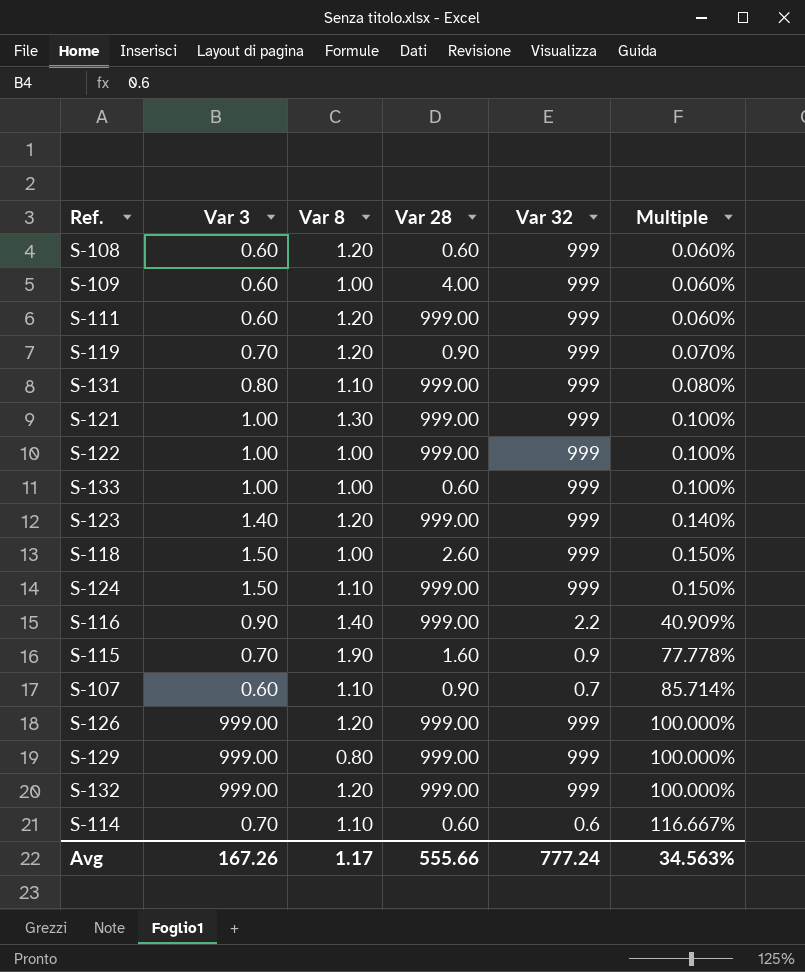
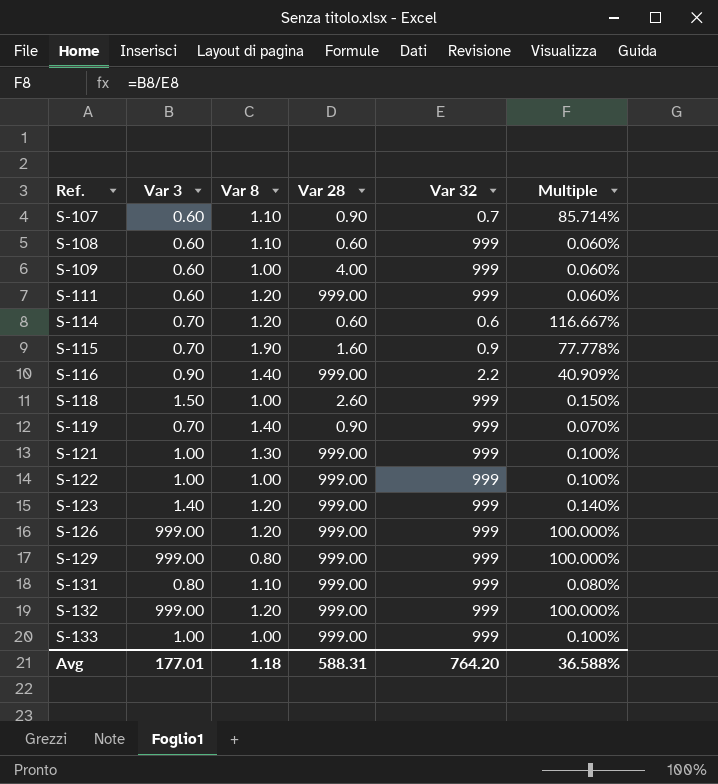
row order: Multiple ascending -> Ref. ascending
row S-124: 1.50 | 1.10 | 999.00 | 999 | 0.150% -> none
S-108 | Var 8: 1.20 -> 1.10
S-114 | Var 8: 1.10 -> 1.20
S-119 | Var 8: 1.20 -> 1.40
S-133 | Var 28: 0.60 -> 999.00
Avg | Var 3: 167.26 -> 177.01
Avg | Var 8: 1.17 -> 1.18
Avg | Var 28: 555.66 -> 588.31
Avg | Var 32: 777.24 -> 764.20
Avg | Multiple: 34.563% -> 36.588%

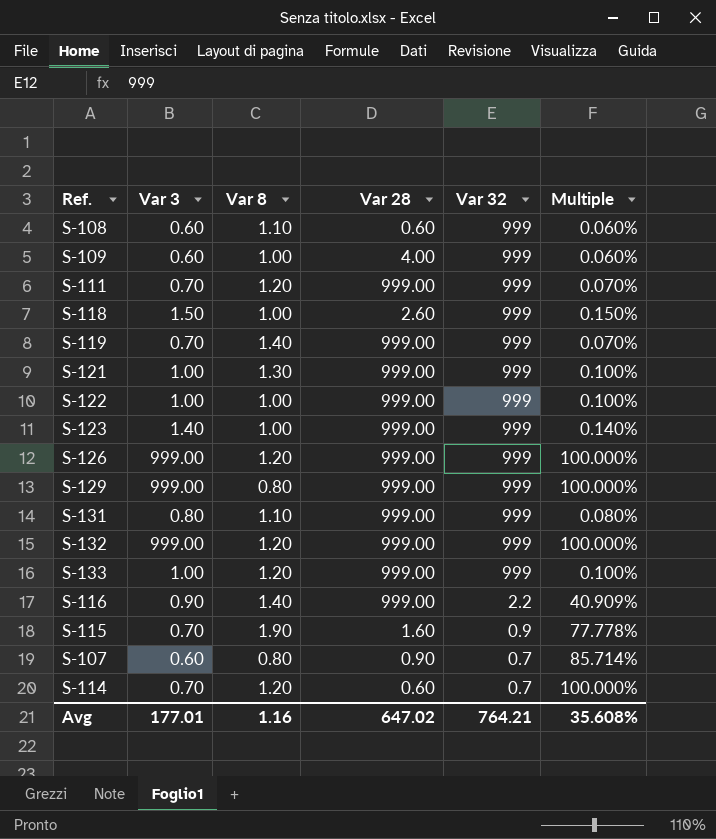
row order: Ref. ascending -> Var 32 descending
S-111 | Var 3: 0.60 -> 0.70
S-111 | Multiple: 0.060% -> 0.070%
S-119 | Var 28: 0.90 -> 999.00
S-123 | Var 8: 1.20 -> 1.00
S-133 | Var 8: 1.00 -> 1.20
S-107 | Var 8: 1.10 -> 0.80
S-114 | Var 32: 0.6 -> 0.7
S-114 | Multiple: 116.667% -> 100.000%
Avg | Var 8: 1.18 -> 1.16
Avg | Var 28: 588.31 -> 647.02
Avg | Var 32: 764.20 -> 764.21
Avg | Multiple: 36.588% -> 35.608%

